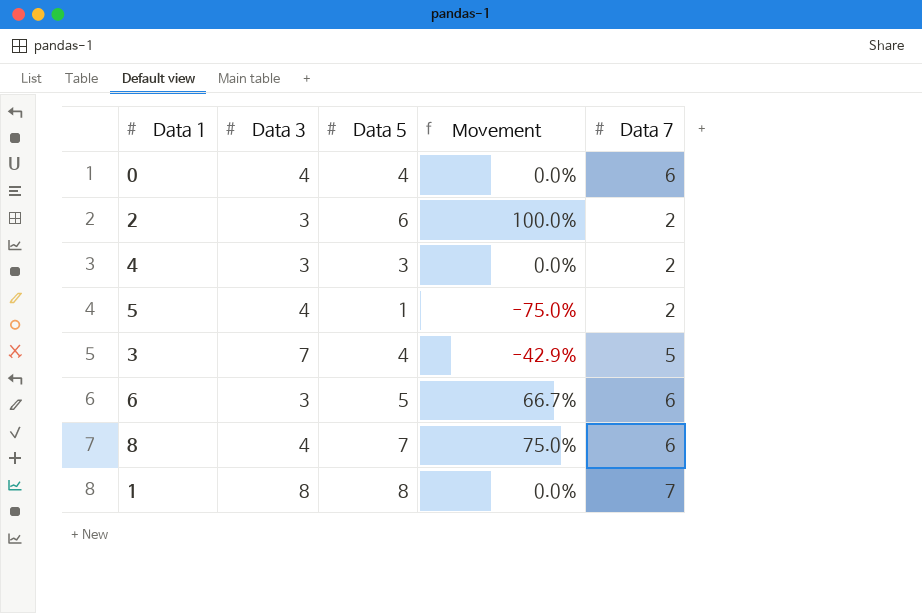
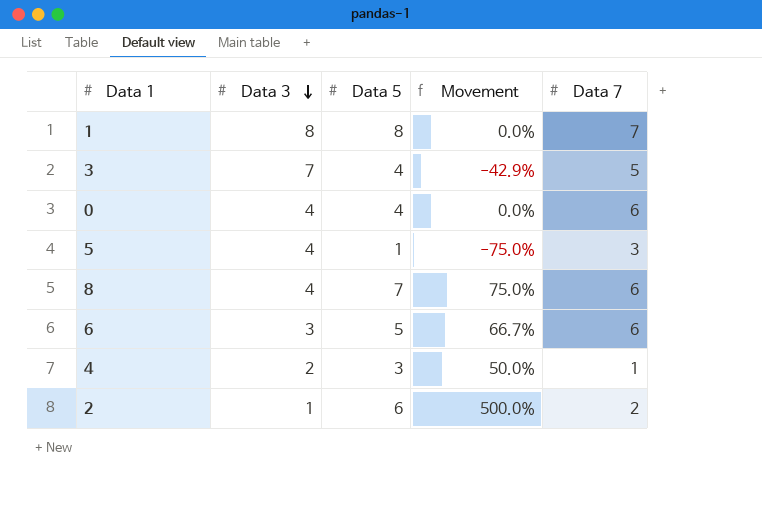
row order: none -> Data 3 descending
5 | Data 7: 2 -> 3
4 | Data 3: 3 -> 2
4 | Movement: 0.0% -> 50.0%
4 | Data 7: 2 -> 1
2 | Data 3: 3 -> 1
2 | Movement: 100.0% -> 500.0%

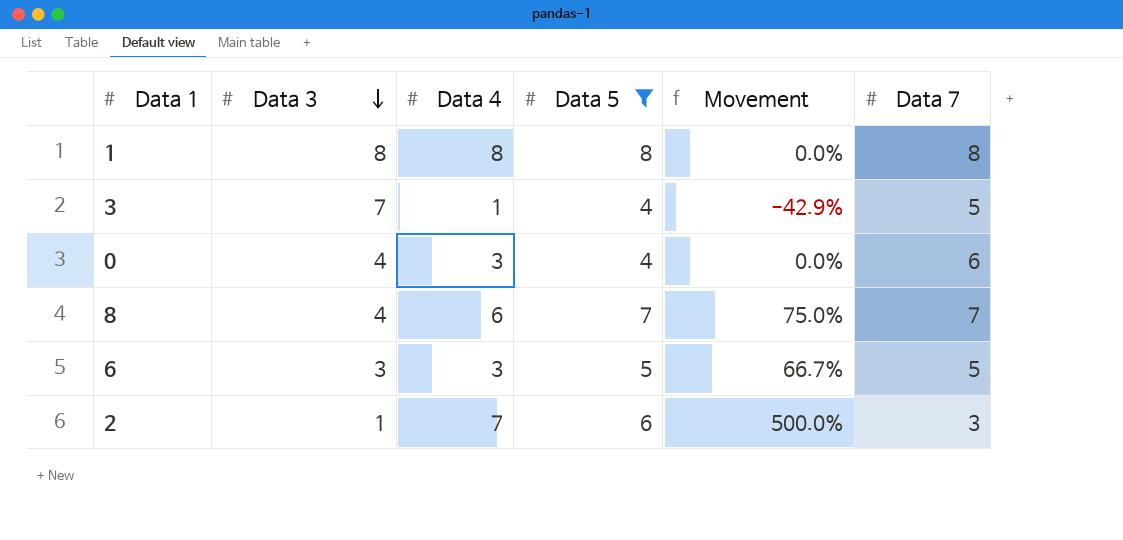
filter: none -> Data 5 >= 4
column Data 4 | position: none -> 3
1 | Data 7: 7 -> 8
8 | Data 7: 6 -> 7
6 | Data 7: 6 -> 5
2 | Data 7: 2 -> 3

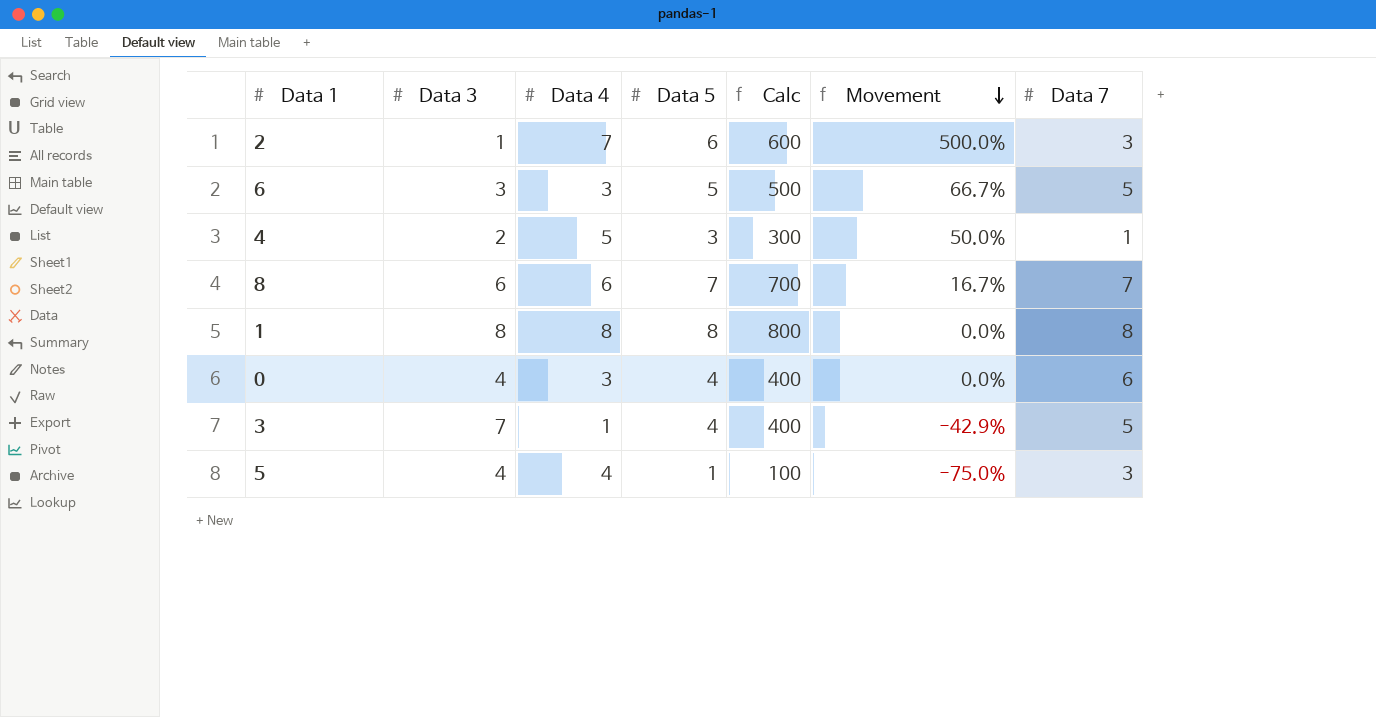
filter: Data 5 >= 4 -> none
row order: Data 3 descending -> Movement descending
column Calc | formula: none -> [Data 5] * 100
8 | Data 3: 4 -> 6
8 | Movement: 75.0% -> 16.7%

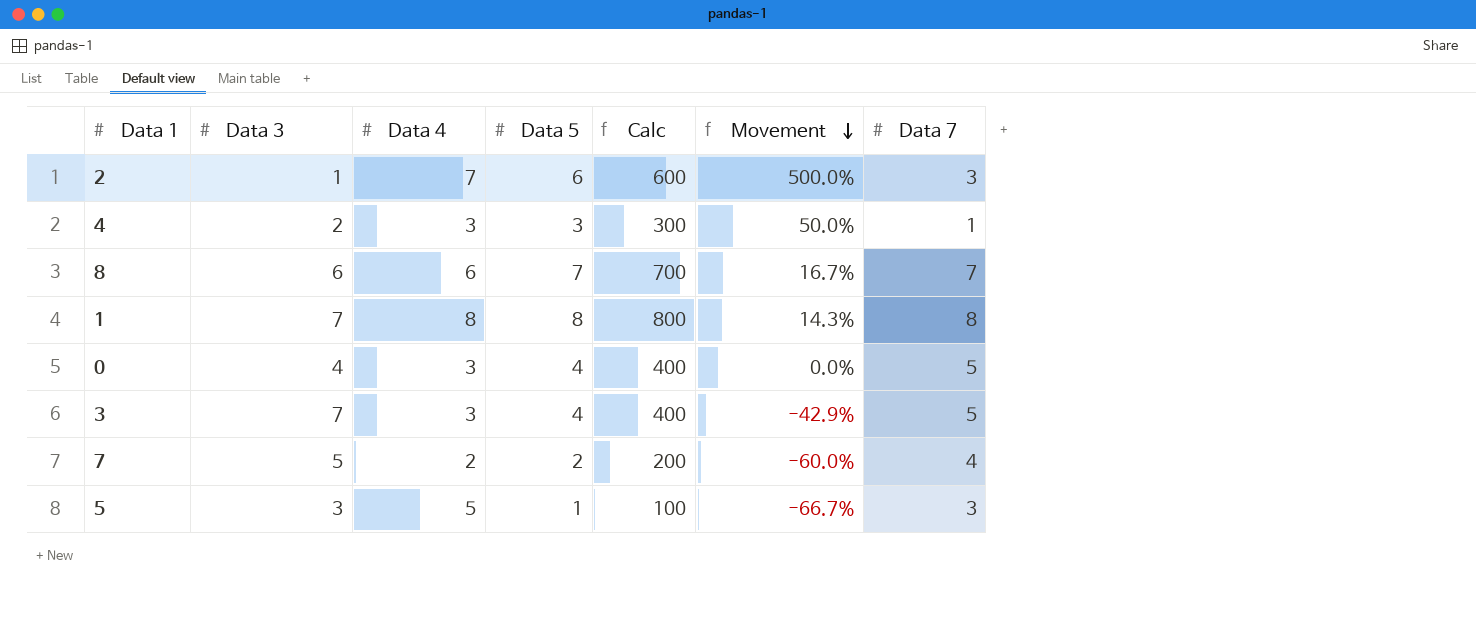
row 6: 3 | 3 | 5 | 500 | 66.7% | 5 -> none
4 | Data 4: 5 -> 3
1 | Data 3: 8 -> 7
1 | Movement: 0.0% -> 14.3%
0 | Data 7: 6 -> 5
3 | Data 4: 1 -> 3
row 7: none -> 5 | 2 | 2 | 200 | -60.0% | 4
5 | Data 3: 4 -> 3
5 | Data 4: 4 -> 5
5 | Movement: -75.0% -> -66.7%

